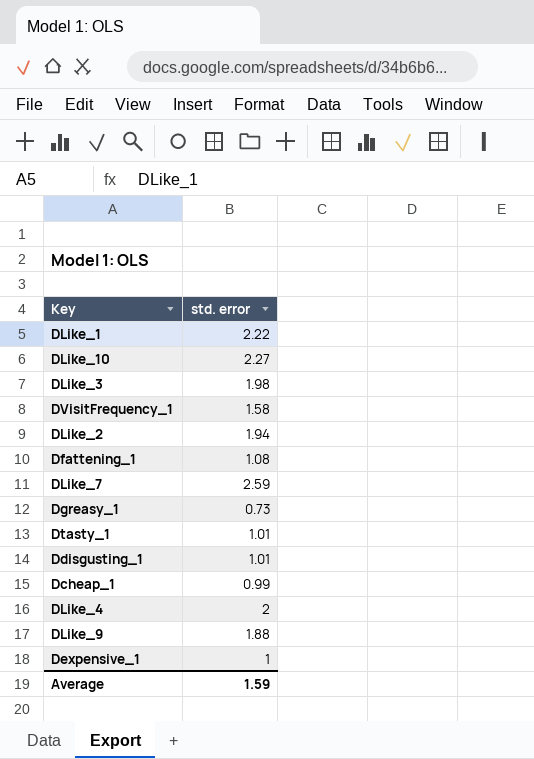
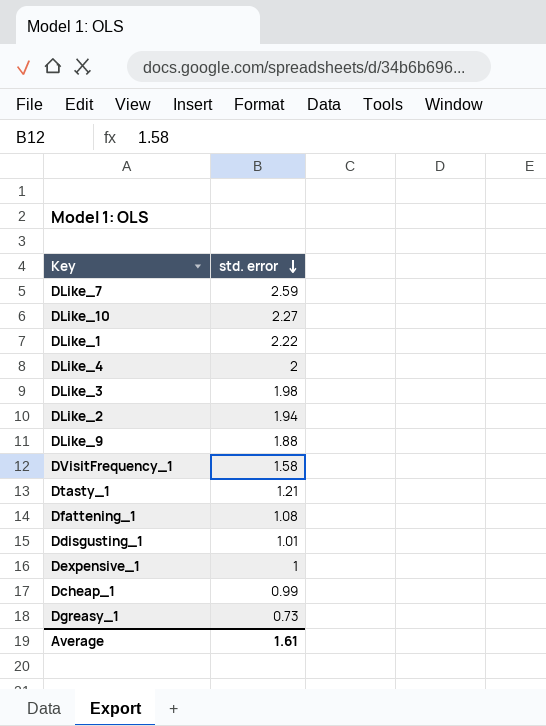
row order: none -> std. error descending
Dtasty_1 | std. error: 1.01 -> 1.21
Average | std. error: 1.59 -> 1.61

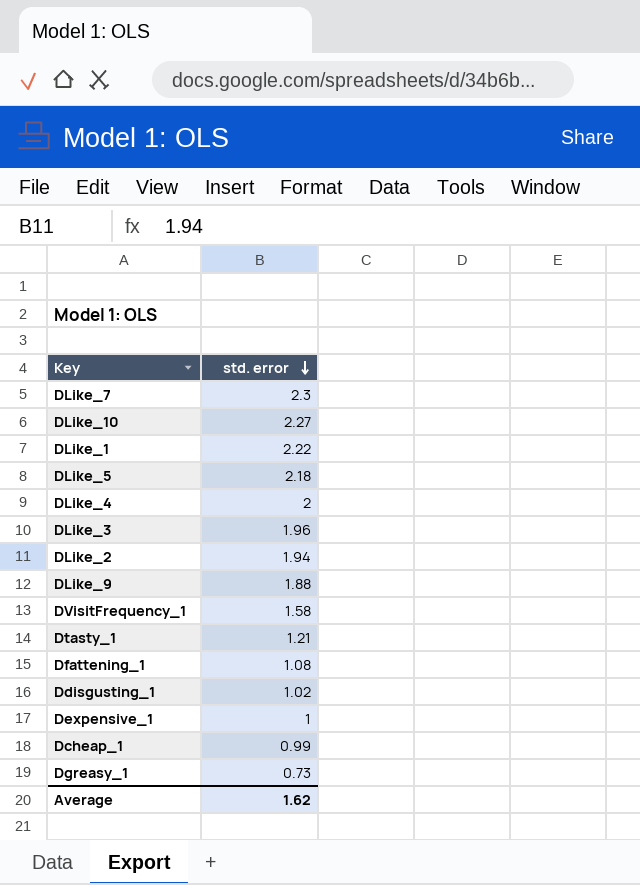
DLike_7 | std. error: 2.59 -> 2.3
row DLike_5: none -> 2.18
DLike_3 | std. error: 1.98 -> 1.96
Ddisgusting_1 | std. error: 1.01 -> 1.02
Average | std. error: 1.61 -> 1.62

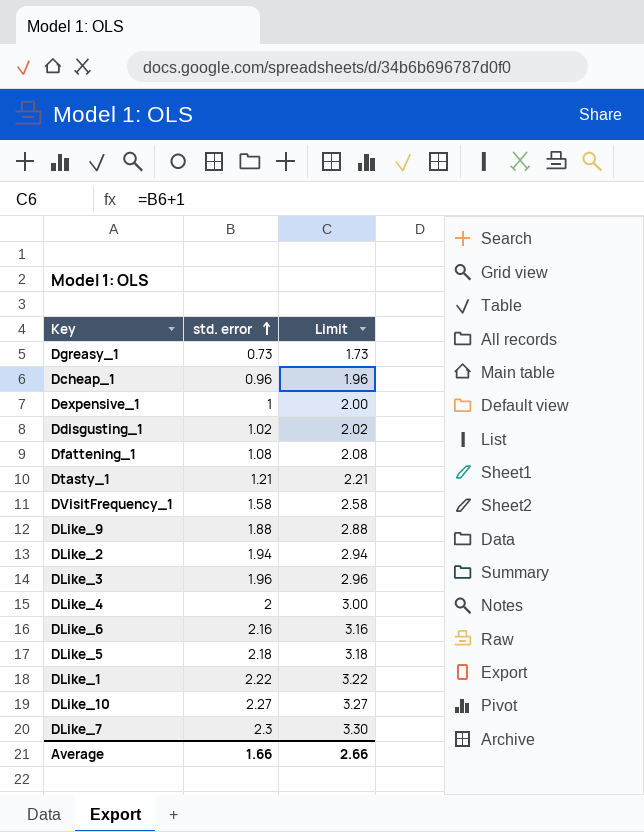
row order: std. error descending -> std. error ascending
column Limit | formula: none -> [std. error] + 1
Dcheap_1 | std. error: 0.99 -> 0.96
row DLike_6: none -> 2.16 | 3.16
Average | std. error: 1.62 -> 1.66

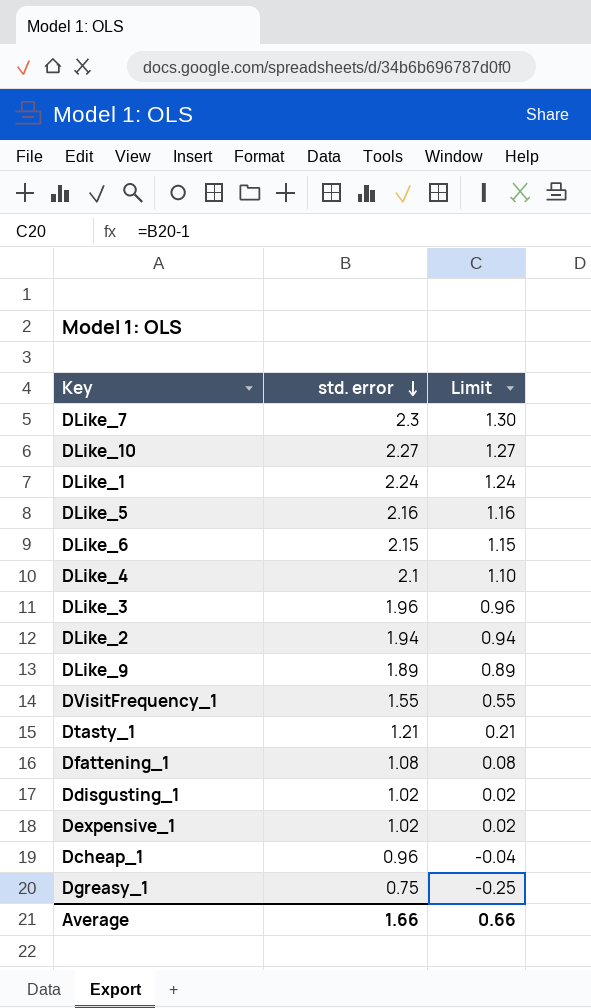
row order: std. error ascending -> std. error descending
column Limit | formula: [std. error] + 1 -> [std. error] - 1
DLike_1 | std. error: 2.22 -> 2.24
DLike_5 | std. error: 2.18 -> 2.16
DLike_6 | std. error: 2.16 -> 2.15
DLike_4 | std. error: 2 -> 2.1
DLike_9 | std. error: 1.88 -> 1.89
DVisitFrequency_1 | std. error: 1.58 -> 1.55
Dexpensive_1 | std. error: 1 -> 1.02
Dgreasy_1 | std. error: 0.73 -> 0.75
Average | Limit: 2.66 -> 0.66

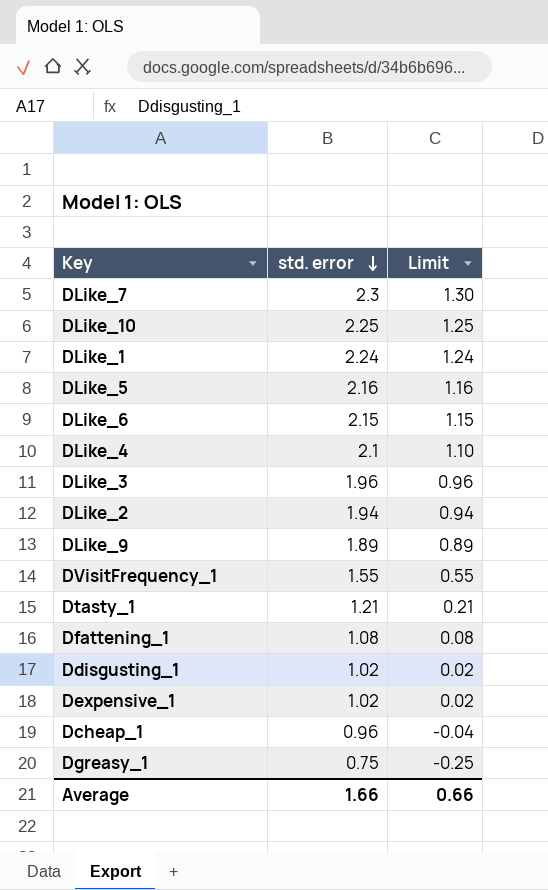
DLike_10 | std. error: 2.27 -> 2.25
DLike_10 | Limit: 1.27 -> 1.25

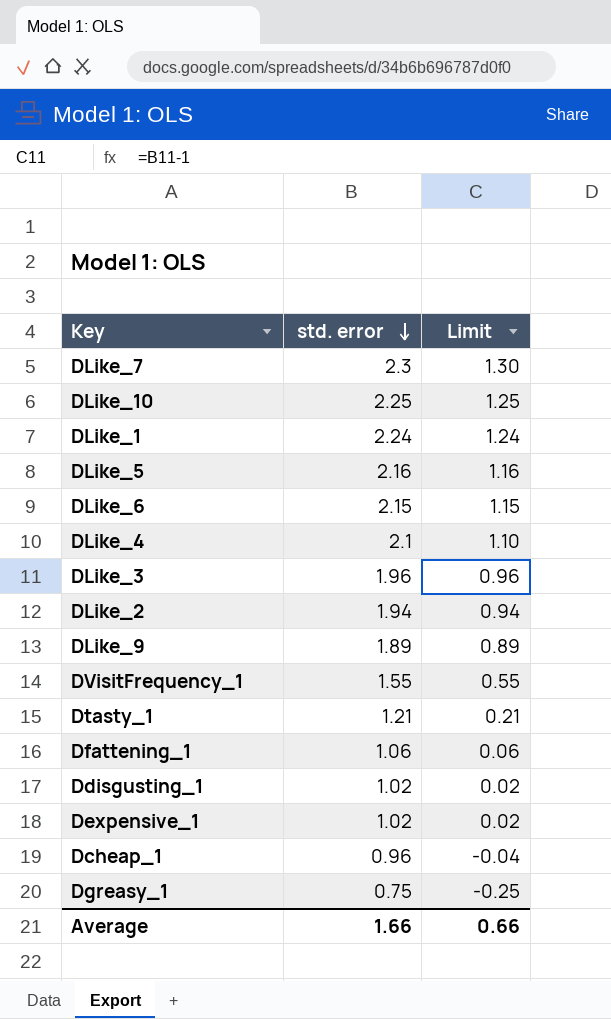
Dfattening_1 | std. error: 1.08 -> 1.06
Dfattening_1 | Limit: 0.08 -> 0.06

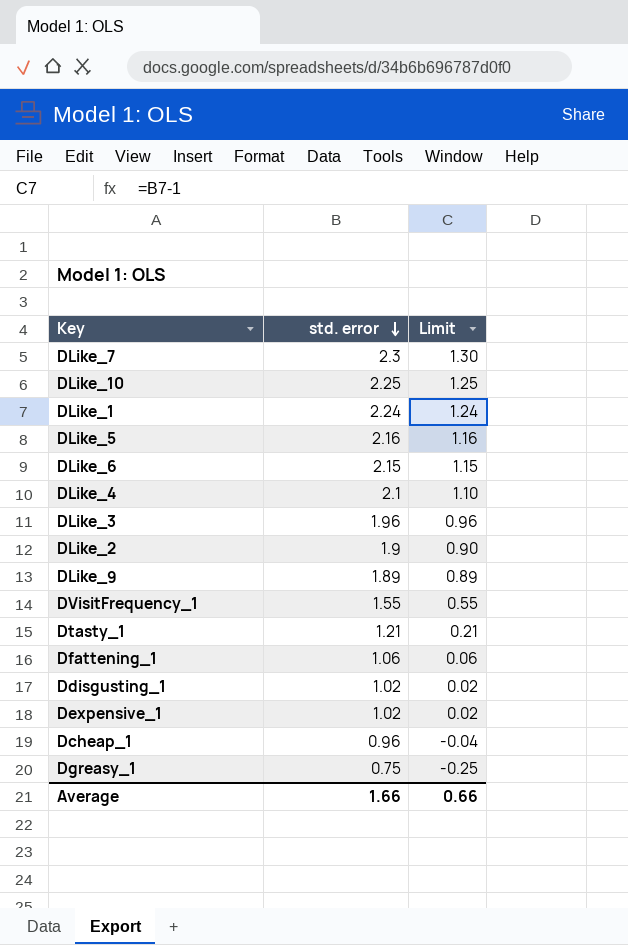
DLike_2 | std. error: 1.94 -> 1.9
DLike_2 | Limit: 0.94 -> 0.90

